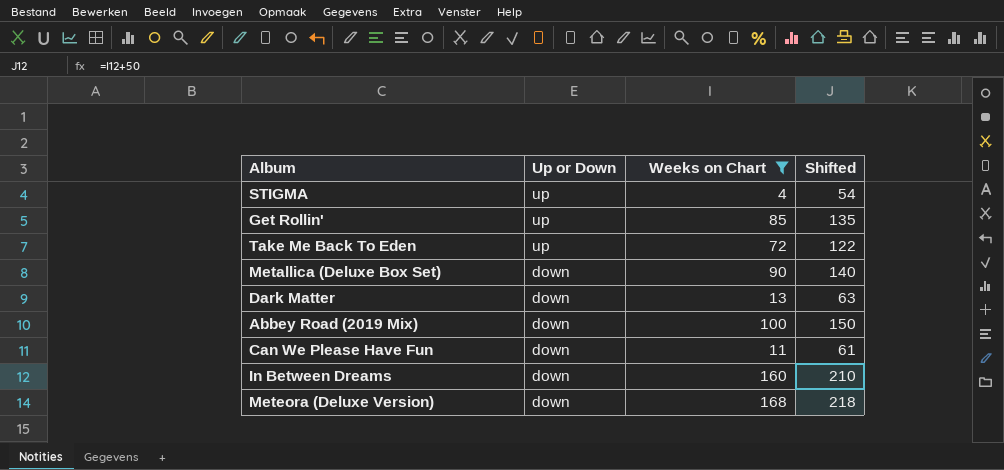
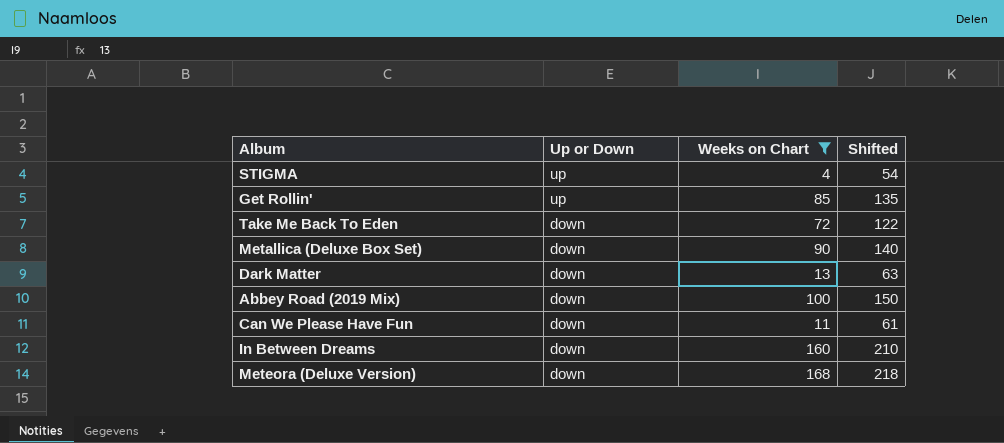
Take Me Back To Eden | Up or Down: up -> down

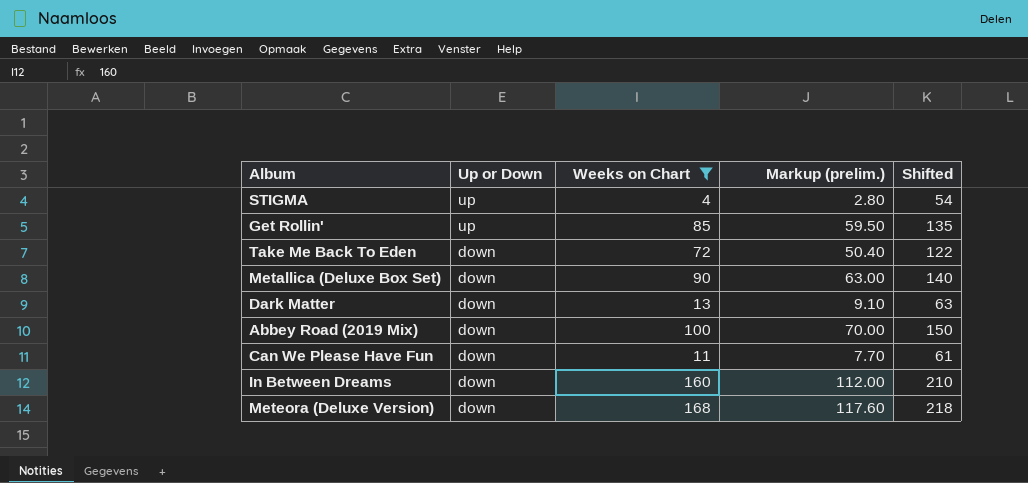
column Markup (prelim.) | formula: none -> [Weeks on Chart] * 0.7

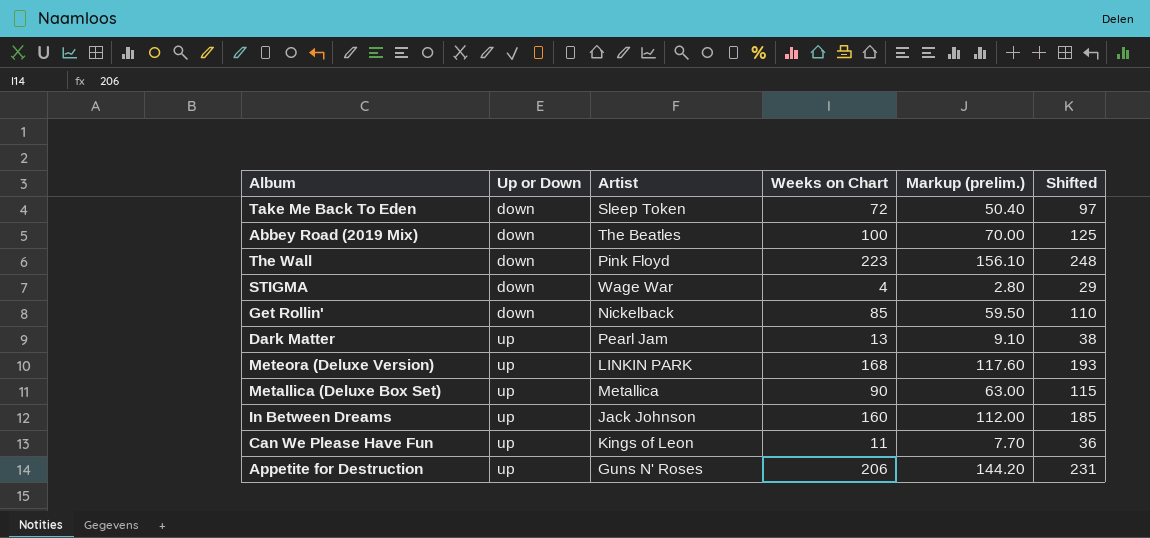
filter: Weeks on Chart <= 168 -> none
row order: Up or Down descending -> Up or Down ascending
column Artist | position: none -> 3
column Shifted | formula: [Weeks on Chart] + 50 -> [Weeks on Chart] + 25
STIGMA | Up or Down: up -> down
Get Rollin' | Up or Down: up -> down
Dark Matter | Up or Down: down -> up
Meteora (Deluxe Version) | Up or Down: down -> up
Metallica (Deluxe Box Set) | Up or Down: down -> up
In Between Dreams | Up or Down: down -> up
Can We Please Have Fun | Up or Down: down -> up

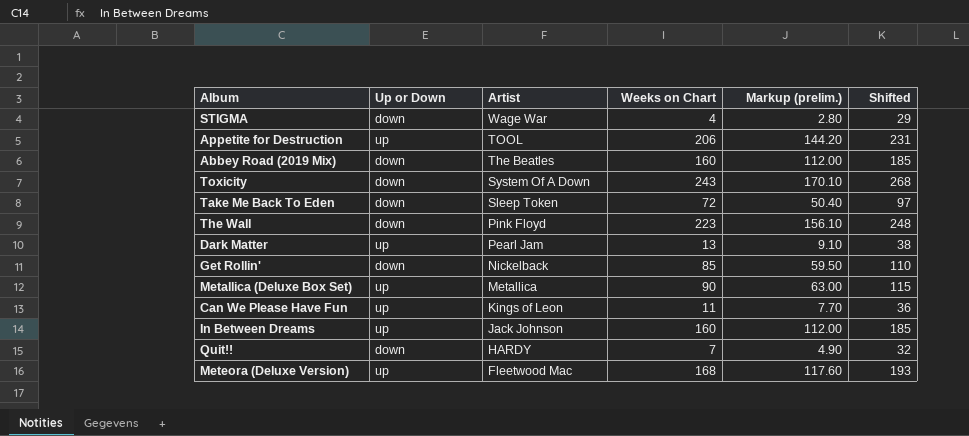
row order: Up or Down ascending -> Artist descending
Appetite for Destruction | Artist: Guns N' Roses -> TOOL
Abbey Road (2019 Mix) | Weeks on Chart: 100 -> 160
Abbey Road (2019 Mix) | Markup (prelim.): 70.00 -> 112.00
Abbey Road (2019 Mix) | Shifted: 125 -> 185
row Toxicity: none -> down | System Of A Down | 243 | 170.10 | 268
row Quit!!: none -> down | HARDY | 7 | 4.90 | 32
Meteora (Deluxe Version) | Artist: LINKIN PARK -> Fleetwood Mac

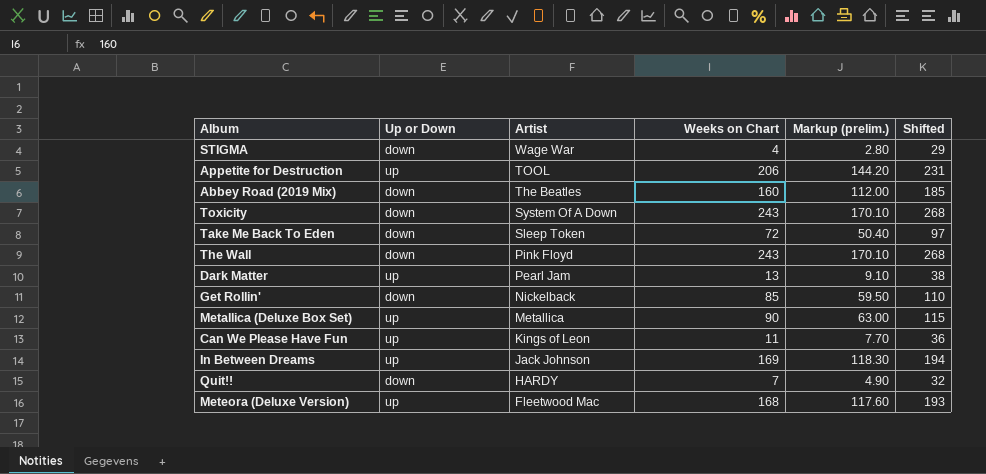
The Wall | Weeks on Chart: 223 -> 243
The Wall | Markup (prelim.): 156.10 -> 170.10
The Wall | Shifted: 248 -> 268
In Between Dreams | Weeks on Chart: 160 -> 169
In Between Dreams | Markup (prelim.): 112.00 -> 118.30
In Between Dreams | Shifted: 185 -> 194

